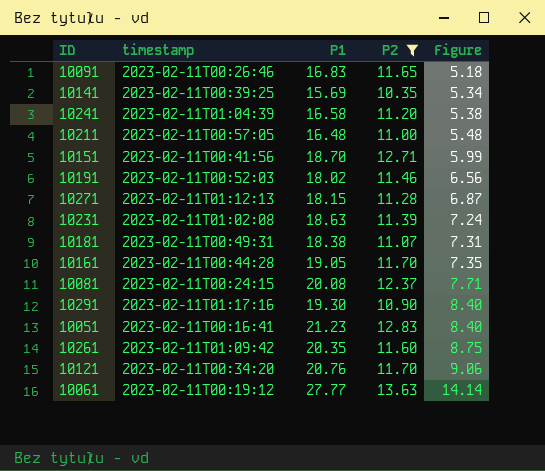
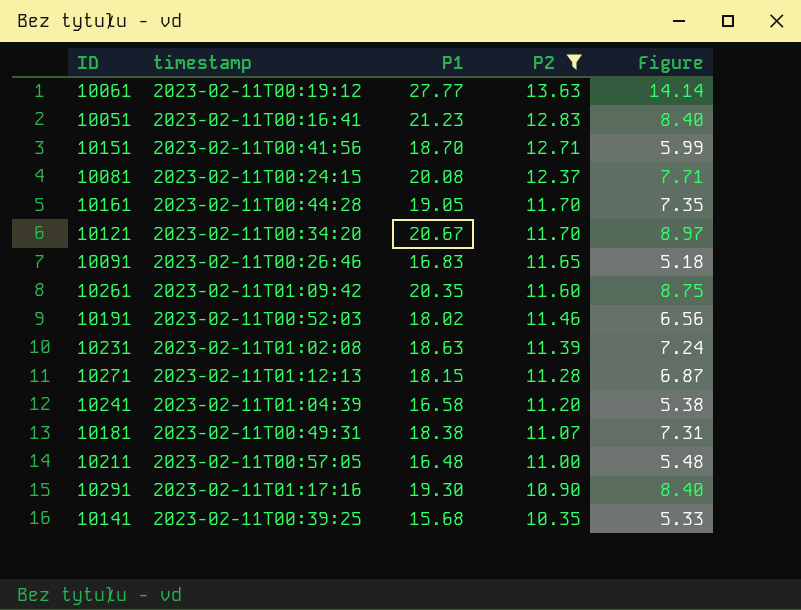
row order: Figure ascending -> P2 descending
10121 | P1: 20.76 -> 20.67
10121 | Figure: 9.06 -> 8.97
10141 | P1: 15.69 -> 15.68
10141 | Figure: 5.34 -> 5.33

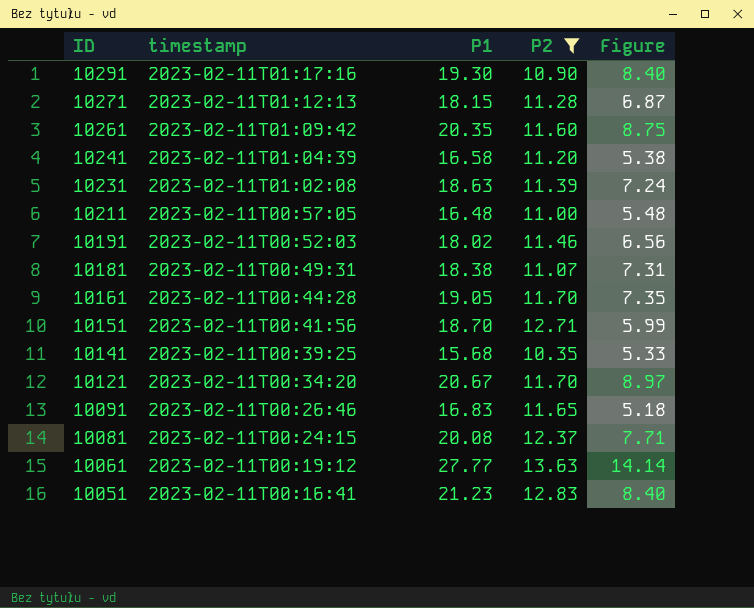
row order: P2 descending -> ID descending

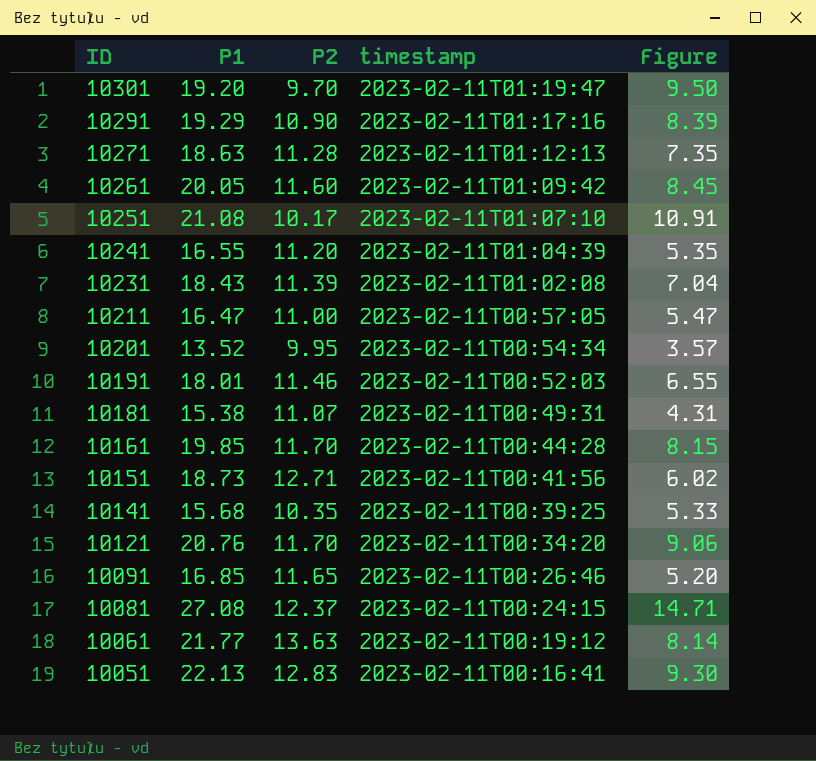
filter: P2 >= 10.35 -> none
column timestamp | position: 2 -> 4
10291 | P1: 19.30 -> 19.29
10291 | Figure: 8.40 -> 8.39
10271 | P1: 18.15 -> 18.63
10271 | Figure: 6.87 -> 7.35
10261 | P1: 20.35 -> 20.05
10261 | Figure: 8.75 -> 8.45
10241 | P1: 16.58 -> 16.55
10241 | Figure: 5.38 -> 5.35
10231 | P1: 18.63 -> 18.43
10231 | Figure: 7.24 -> 7.04
10211 | P1: 16.48 -> 16.47
10211 | Figure: 5.48 -> 5.47
10191 | P1: 18.02 -> 18.01
10191 | Figure: 6.56 -> 6.55
10181 | P1: 18.38 -> 15.38
10181 | Figure: 7.31 -> 4.31
10161 | P1: 19.05 -> 19.85
10161 | Figure: 7.35 -> 8.15
10151 | P1: 18.70 -> 18.73
10151 | Figure: 5.99 -> 6.02
10121 | P1: 20.67 -> 20.76
10121 | Figure: 8.97 -> 9.06
10091 | P1: 16.83 -> 16.85
10091 | Figure: 5.18 -> 5.20
10081 | P1: 20.08 -> 27.08
10081 | Figure: 7.71 -> 14.71
10061 | P1: 27.77 -> 21.77
10061 | Figure: 14.14 -> 8.14
10051 | P1: 21.23 -> 22.13
10051 | Figure: 8.40 -> 9.30

